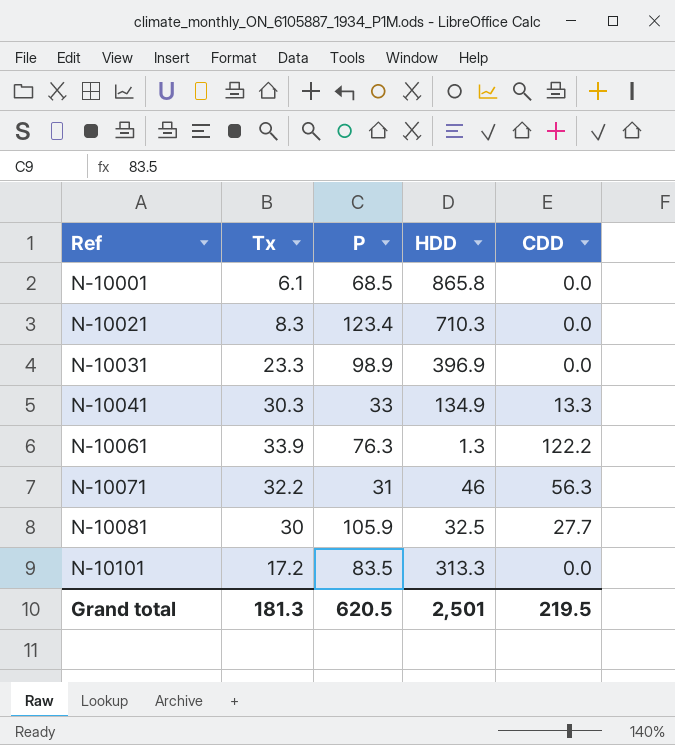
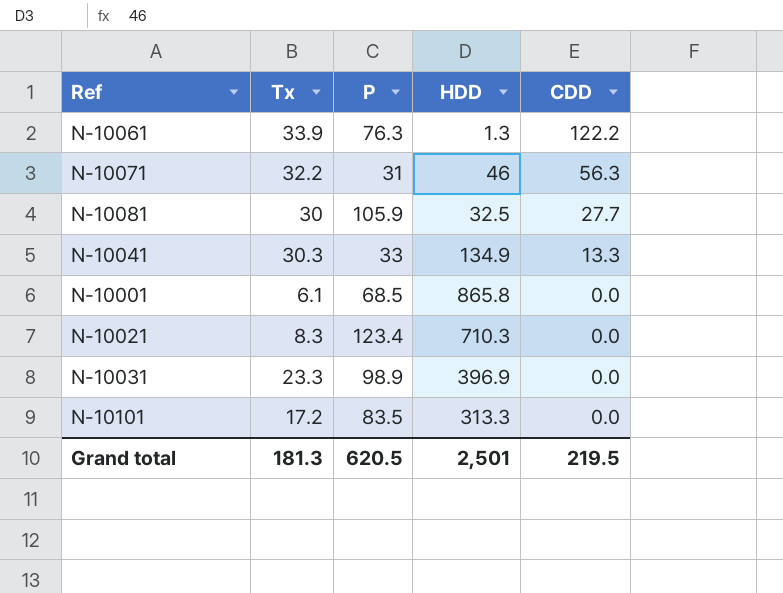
row order: Ref ascending -> CDD descending

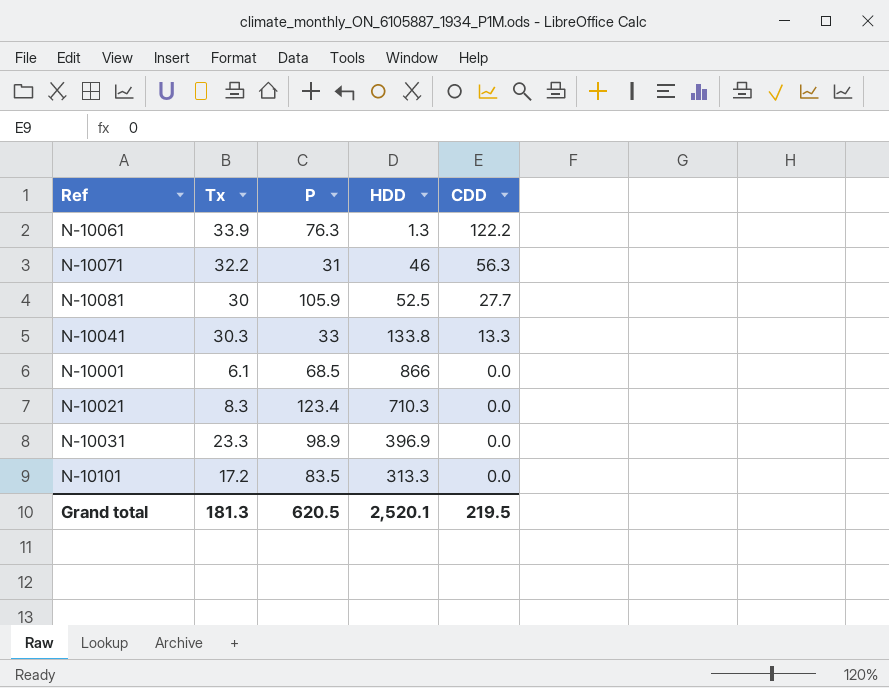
N-10081 | HDD: 32.5 -> 52.5
N-10041 | HDD: 134.9 -> 133.8
N-10001 | HDD: 865.8 -> 866
Grand total | HDD: 2,501 -> 2,520.1

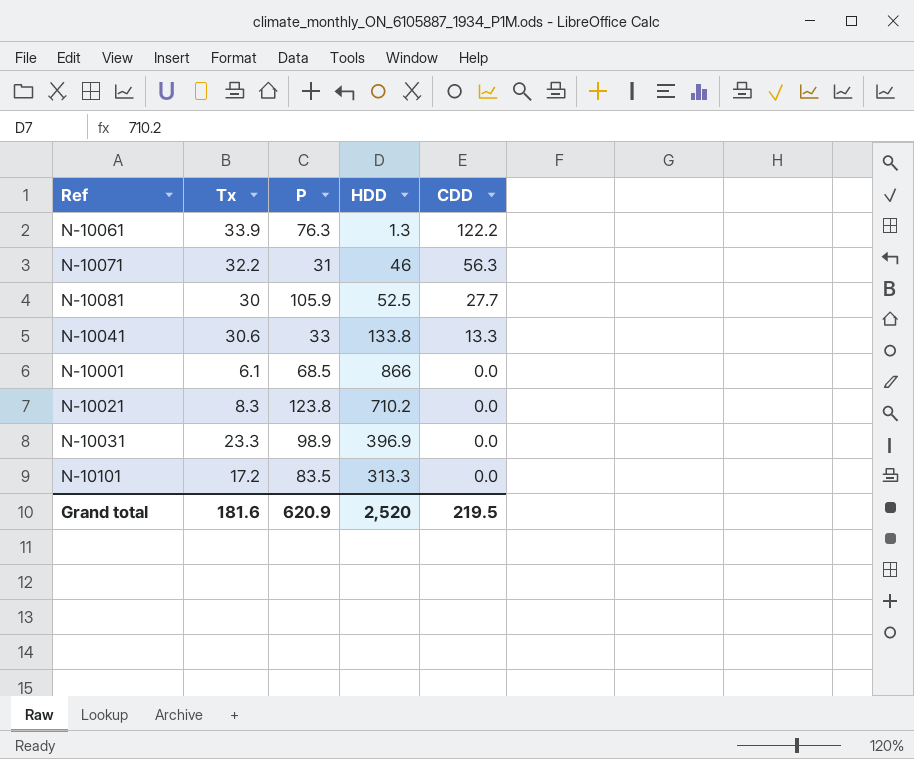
N-10041 | Tx: 30.3 -> 30.6
N-10021 | P: 123.4 -> 123.8
N-10021 | HDD: 710.3 -> 710.2
Grand total | Tx: 181.3 -> 181.6
Grand total | P: 620.5 -> 620.9
Grand total | HDD: 2,520.1 -> 2,520

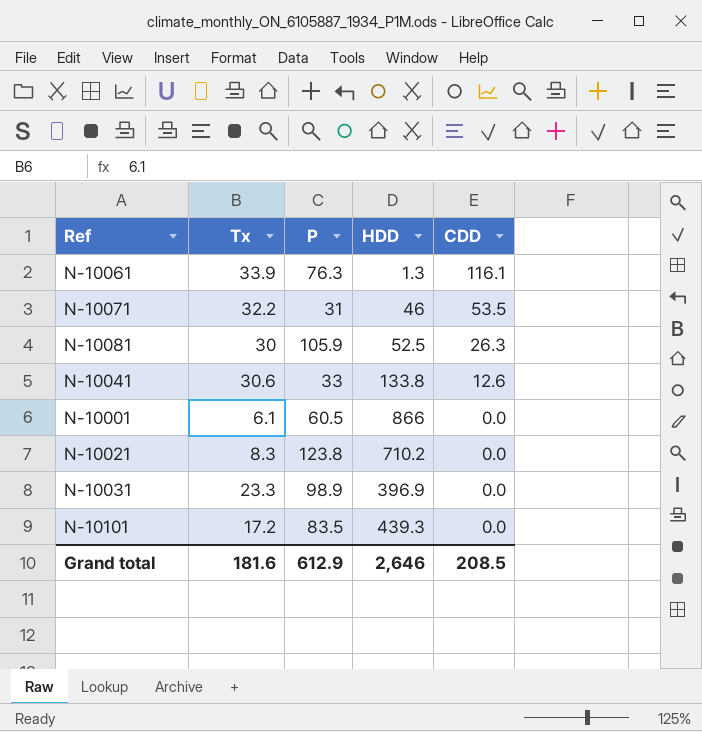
N-10061 | CDD: 122.2 -> 116.1
N-10071 | CDD: 56.3 -> 53.5
N-10081 | CDD: 27.7 -> 26.3
N-10041 | CDD: 13.3 -> 12.6
N-10001 | P: 68.5 -> 60.5
N-10101 | HDD: 313.3 -> 439.3
Grand total | P: 620.9 -> 612.9
Grand total | HDD: 2,520 -> 2,646
Grand total | CDD: 219.5 -> 208.5

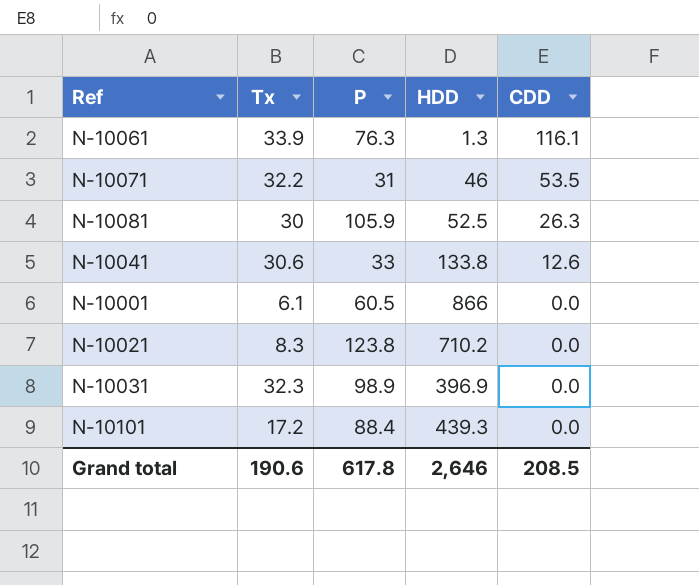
N-10031 | Tx: 23.3 -> 32.3
N-10101 | P: 83.5 -> 88.4
Grand total | Tx: 181.6 -> 190.6
Grand total | P: 612.9 -> 617.8

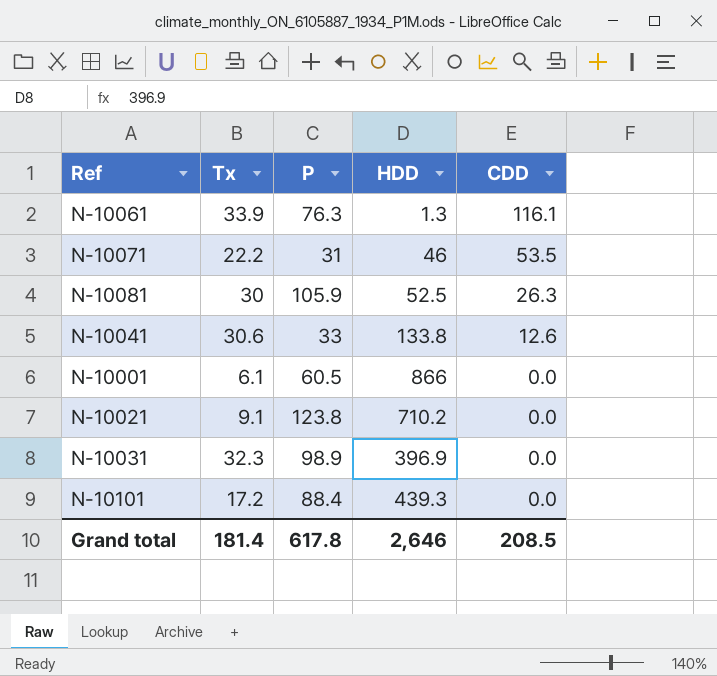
N-10071 | Tx: 32.2 -> 22.2
N-10021 | Tx: 8.3 -> 9.1
Grand total | Tx: 190.6 -> 181.4

